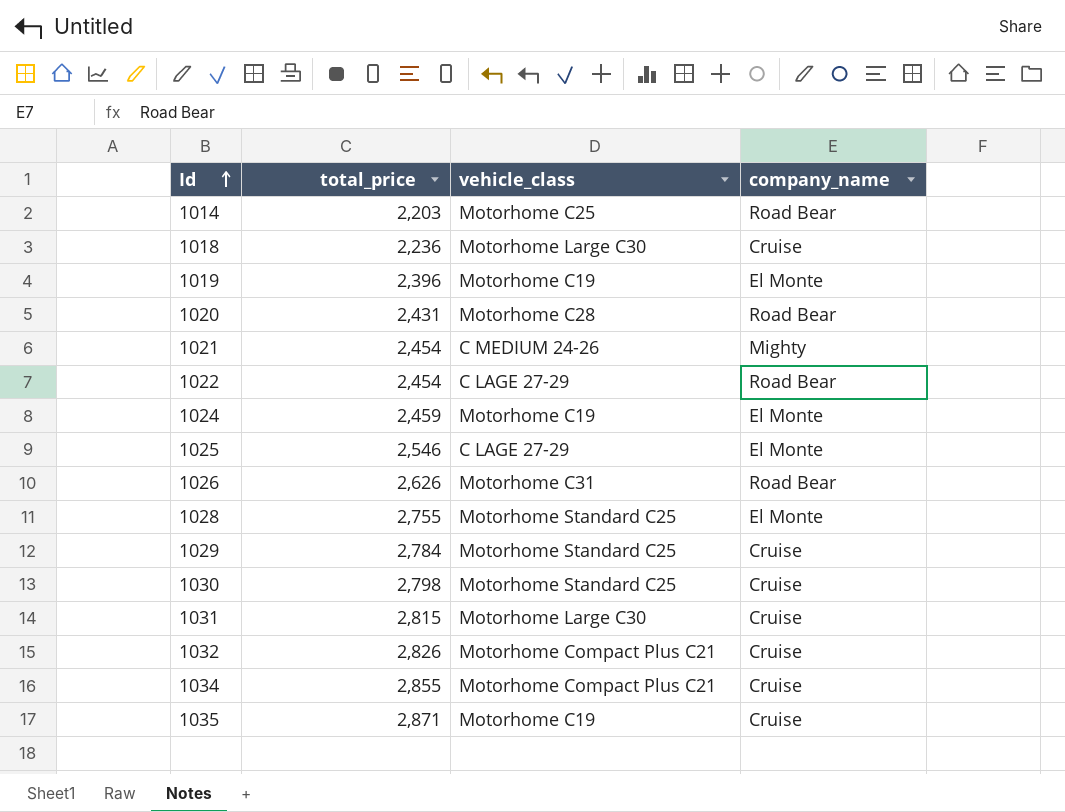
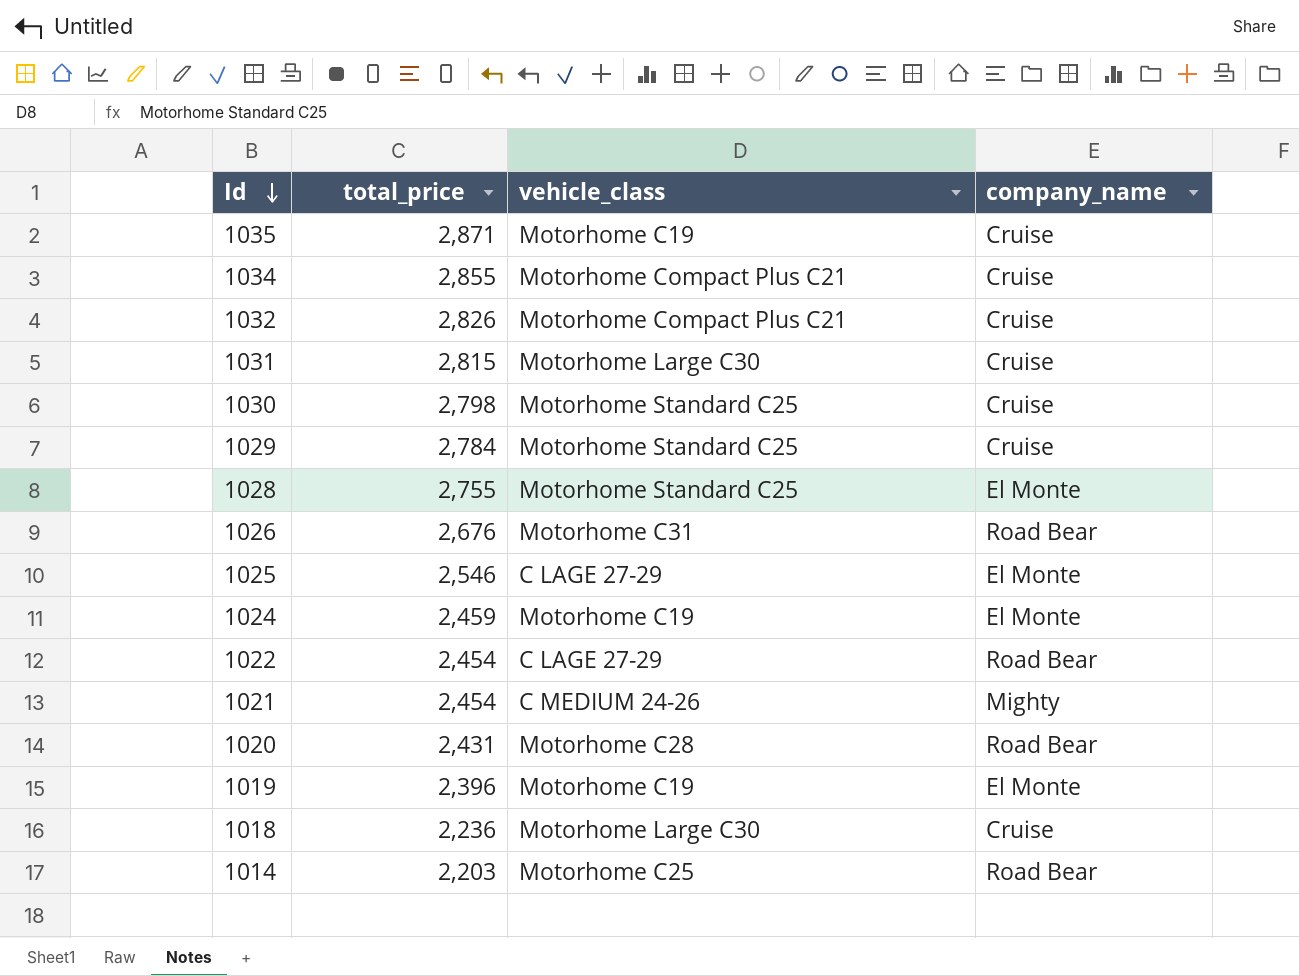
row order: Id ascending -> Id descending
1026 | total_price: 2,626 -> 2,676

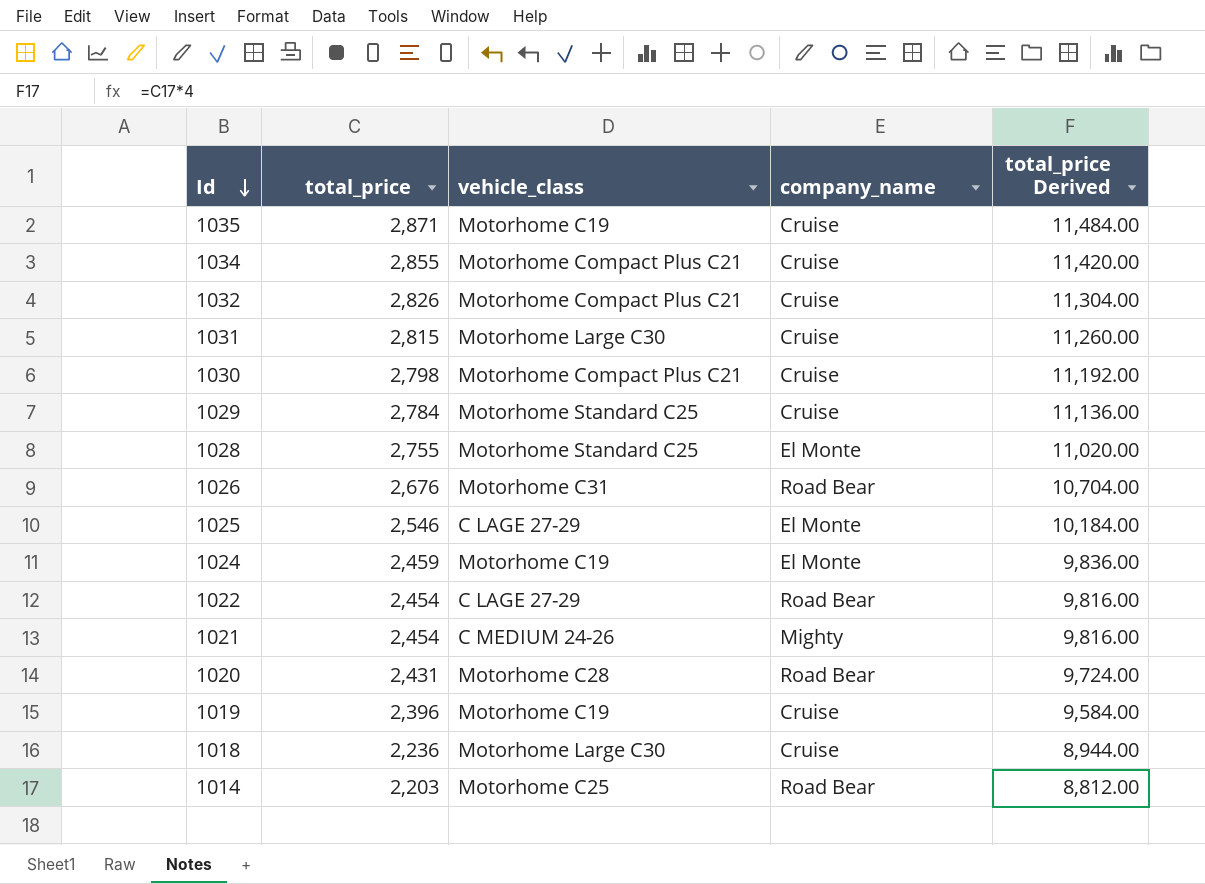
column total_price Derived | formula: none -> [total_price] * 4
1030 | vehicle_class: Motorhome Standard C25 -> Motorhome Compact Plus C21
1019 | company_name: El Monte -> Cruise

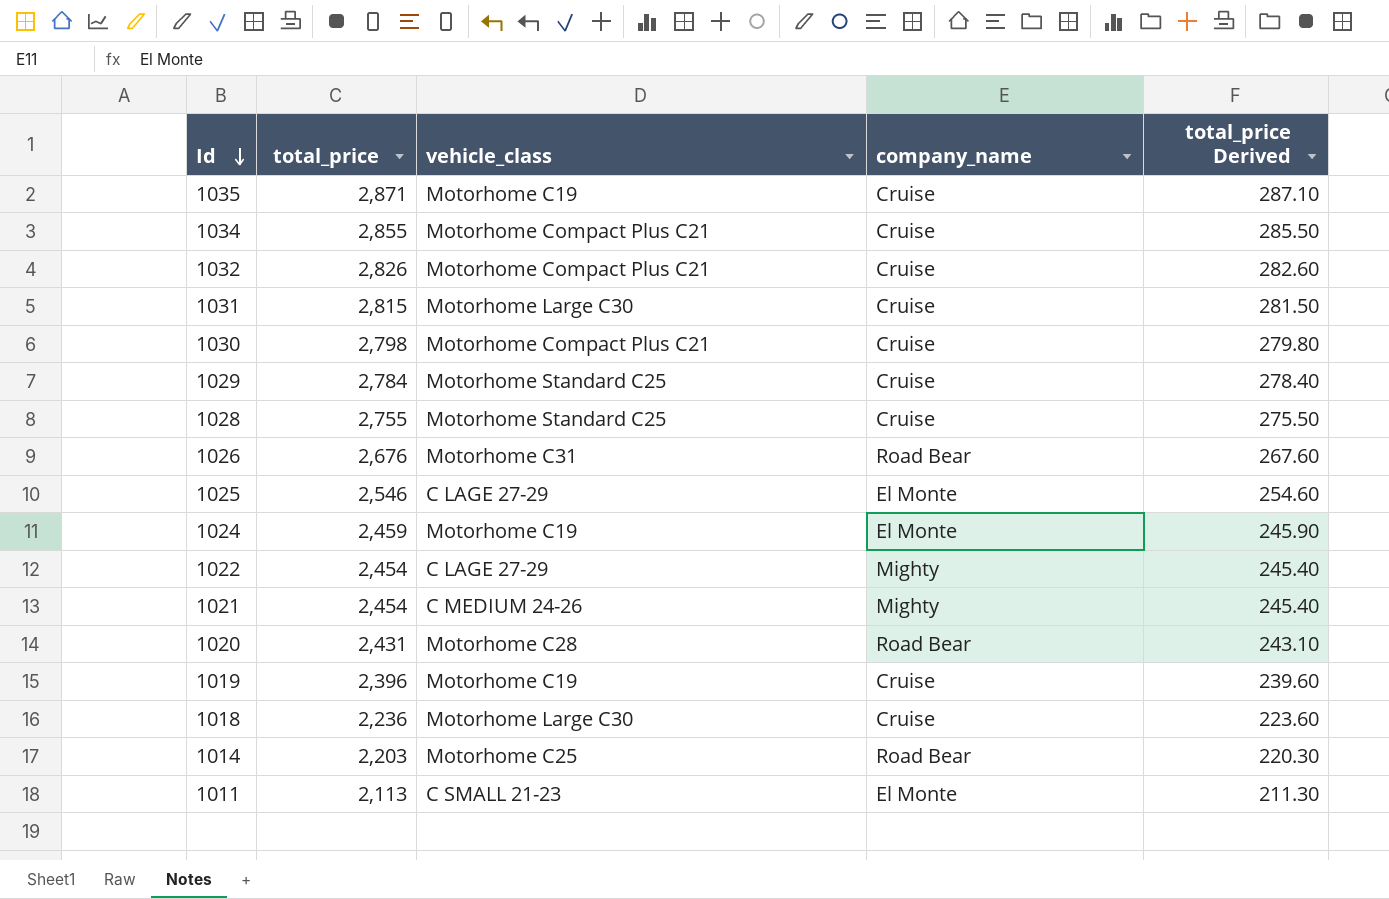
column total_price Derived | formula: [total_price] * 4 -> [total_price] * 0.1
1028 | company_name: El Monte -> Cruise
1022 | company_name: Road Bear -> Mighty
row 1011: none -> 2,113 | C SMALL 21-23 | El Monte | 211.30

